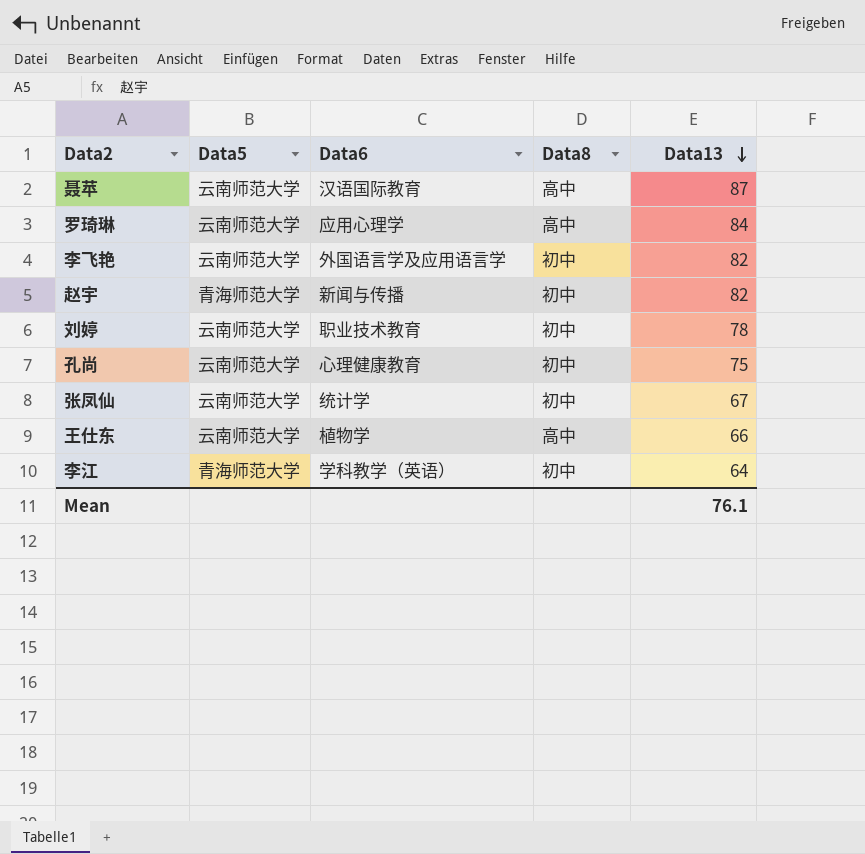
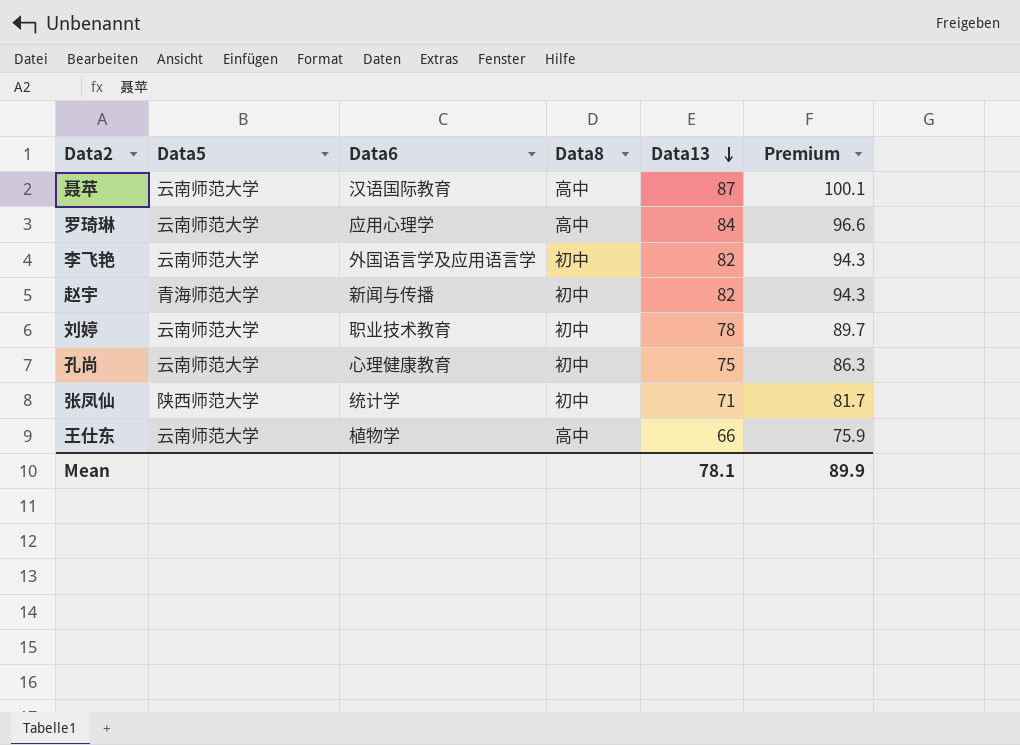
column Premium | formula: none -> [Data13] * 1.15
row 李江: 青海师范大学 | 学科教学（英语） | 初中 | 64 -> none
张凤仙 | Data5: 云南师范大学 -> 陕西师范大学
张凤仙 | Data13: 67 -> 71
Mean | Data13: 76.1 -> 78.1

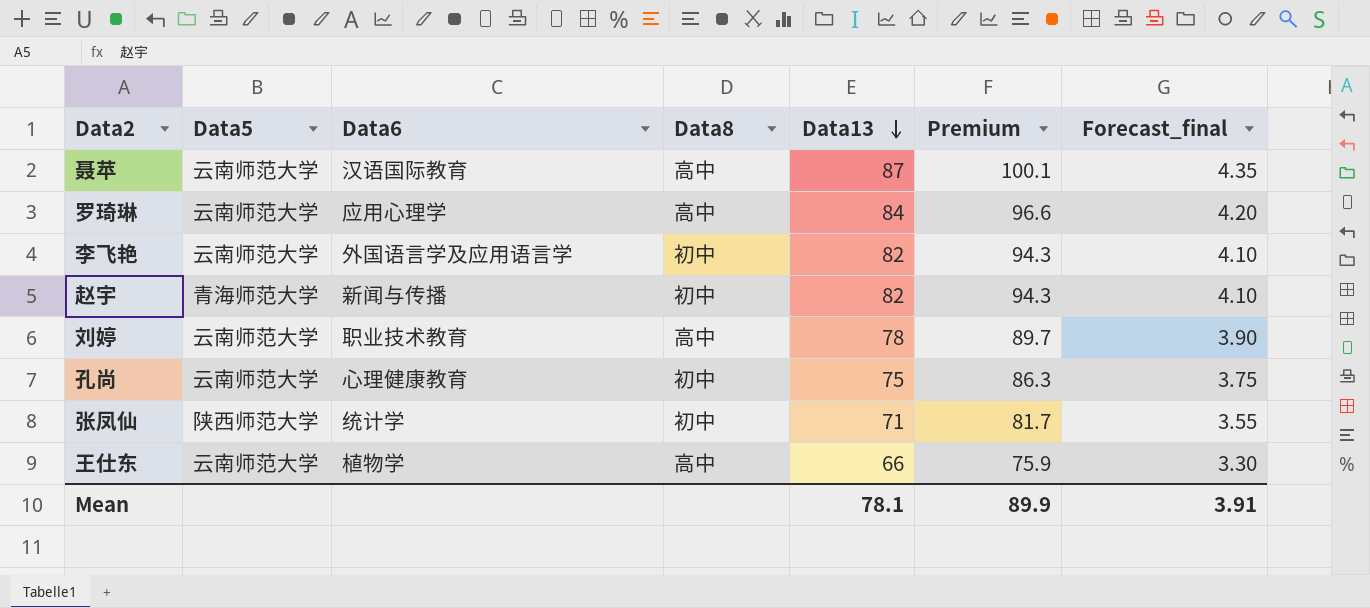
column Forecast_final | formula: none -> [Data13] * 0.05
刘婷 | Data8: 初中 -> 高中

